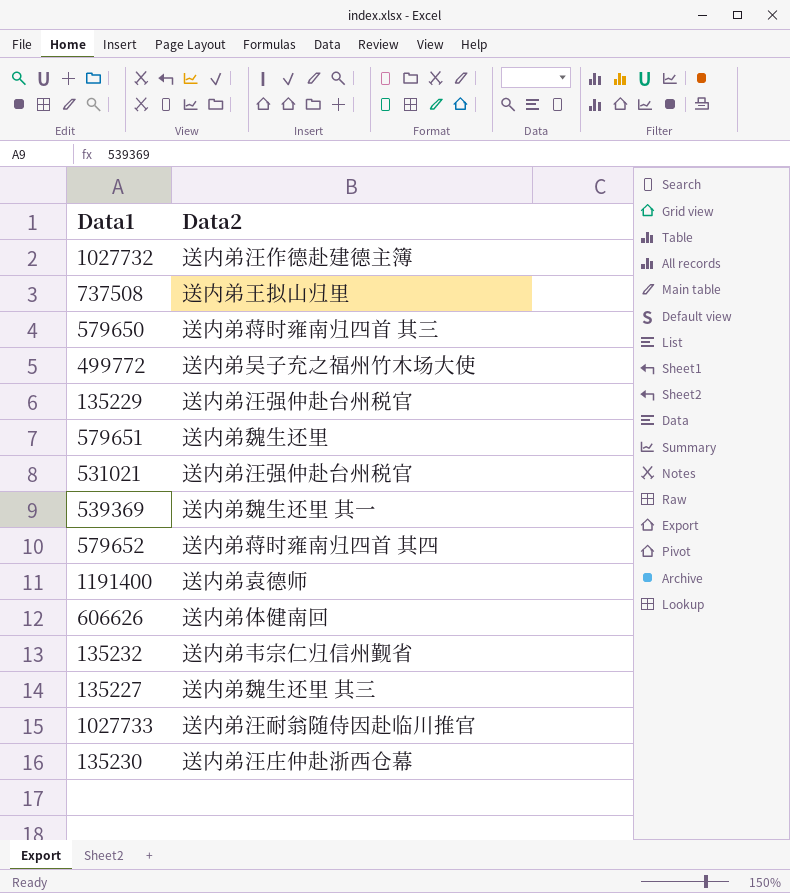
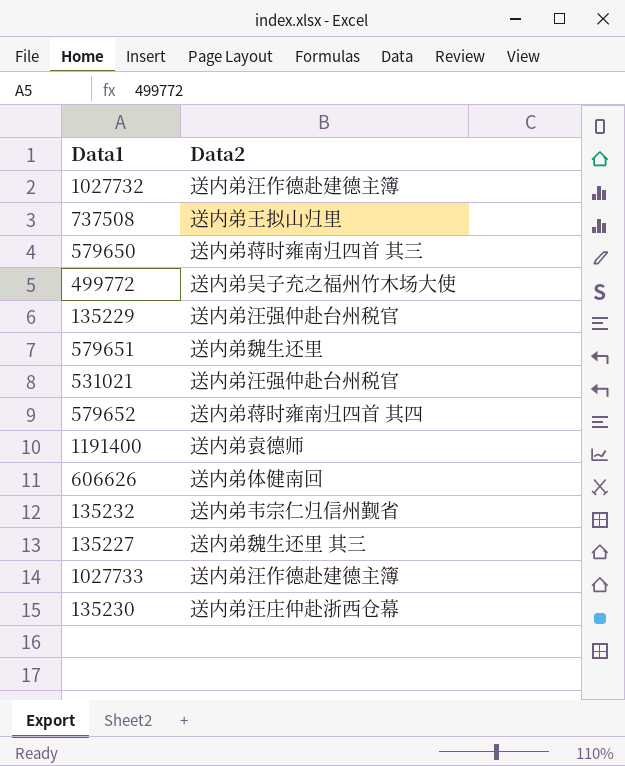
row 539369: 送内弟魏生还里 其一 -> none
1027733 | Data2: 送内弟汪耐翁随侍因赴临川推官 -> 送内弟汪作德赴建德主簿

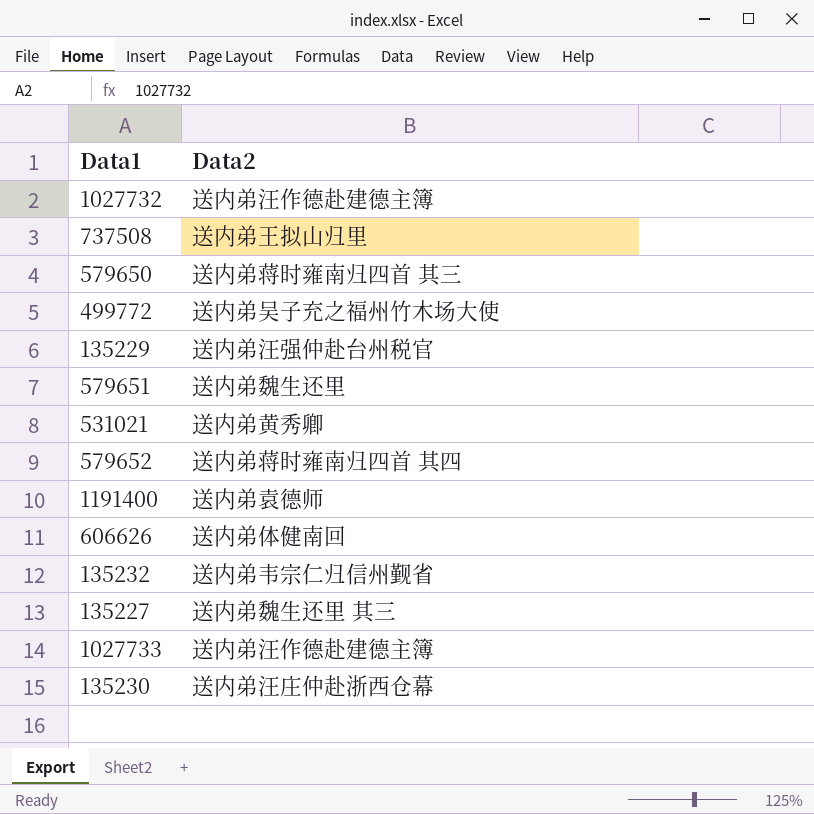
531021 | Data2: 送内弟汪强仲赴台州税官 -> 送内弟黄秀卿

